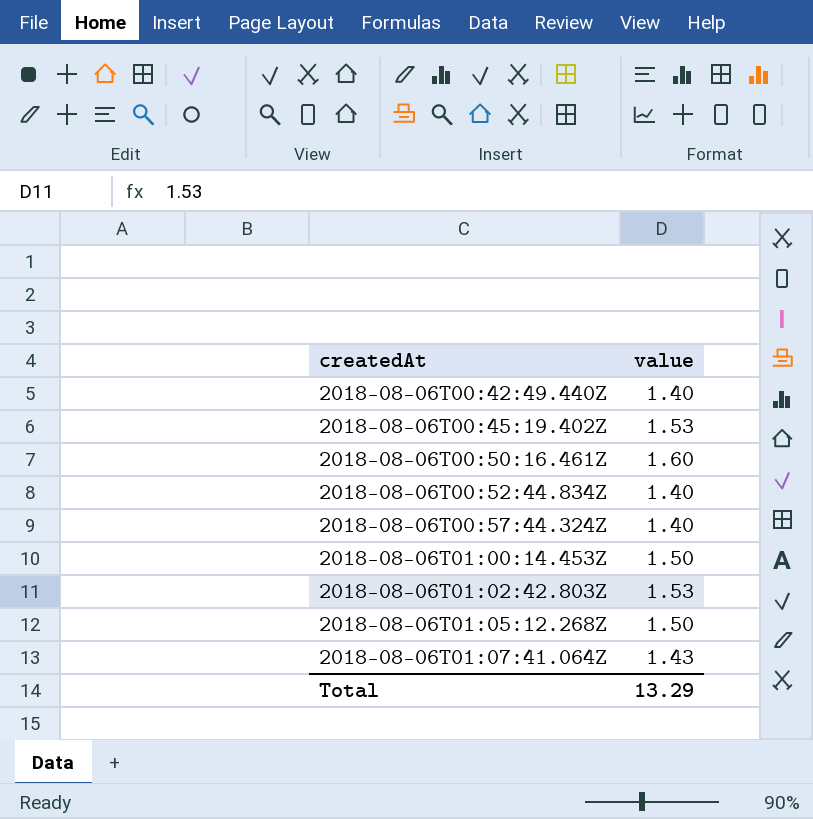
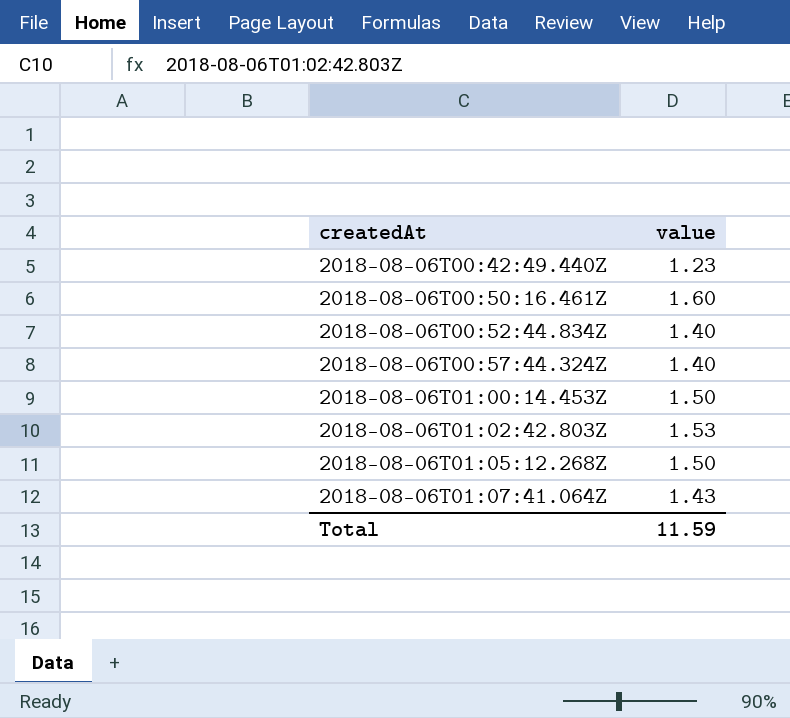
row 2018-08-06T00:45:19.402Z: 1.53 -> none
2018-08-06T00:42:49.440Z | value: 1.40 -> 1.23
Total | value: 13.29 -> 11.59

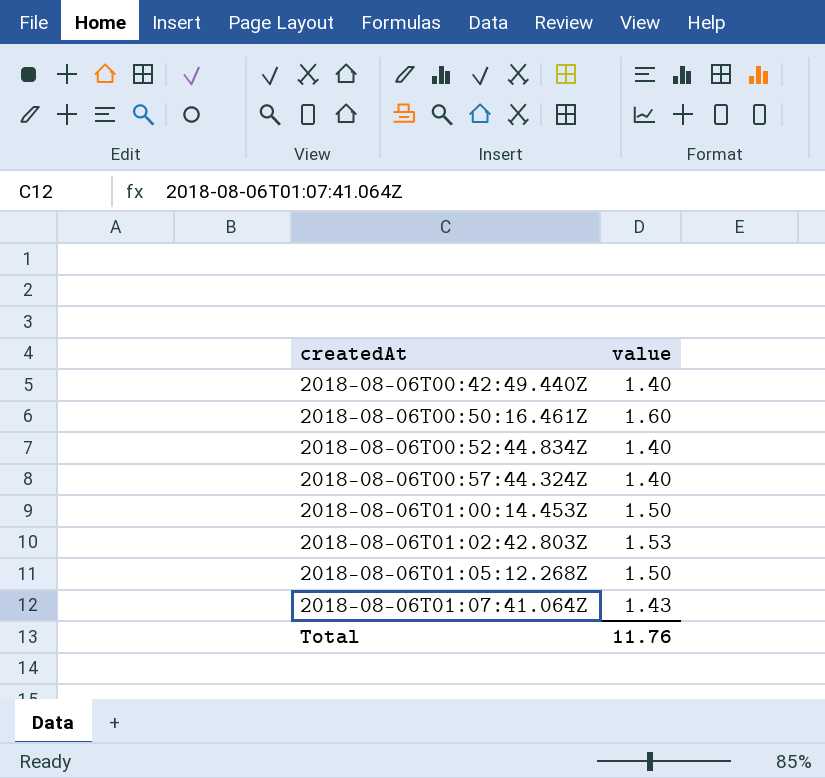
2018-08-06T00:42:49.440Z | value: 1.23 -> 1.40
Total | value: 11.59 -> 11.76

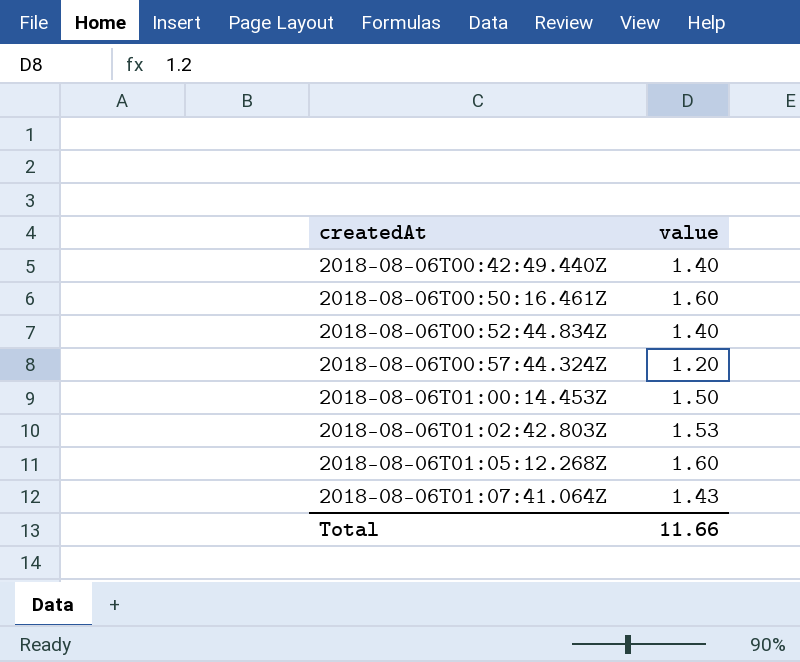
2018-08-06T00:57:44.324Z | value: 1.40 -> 1.20
2018-08-06T01:05:12.268Z | value: 1.50 -> 1.60
Total | value: 11.76 -> 11.66

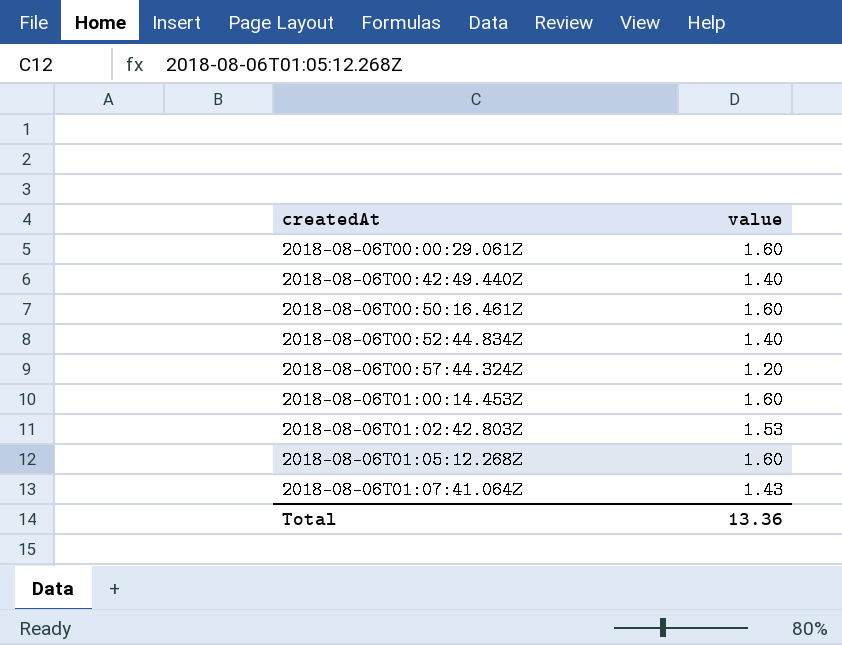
row 2018-08-06T00:00:29.061Z: none -> 1.60
2018-08-06T01:00:14.453Z | value: 1.50 -> 1.60
Total | value: 11.66 -> 13.36

